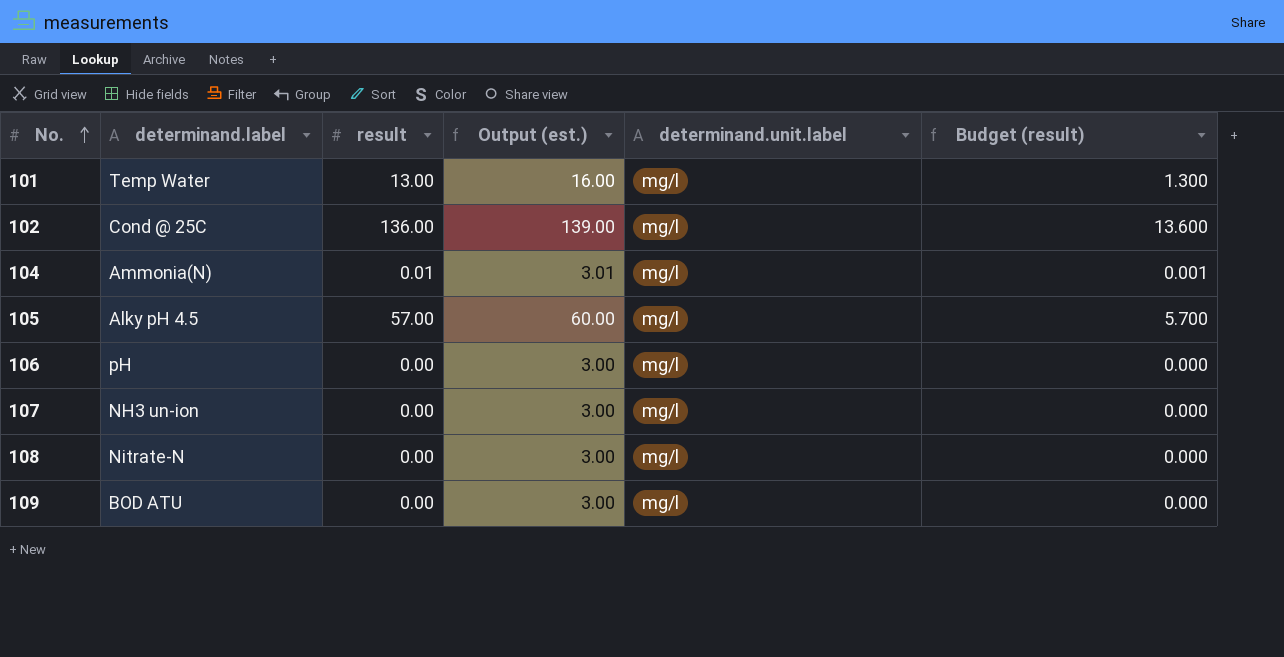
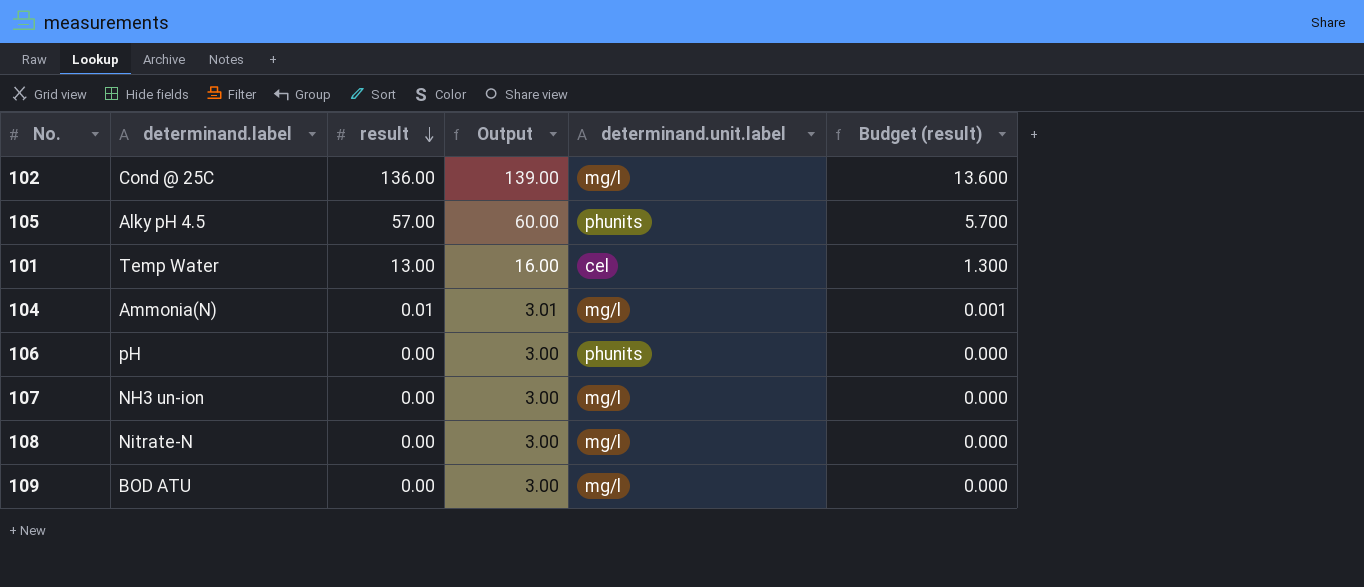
row order: No. ascending -> result descending
column name: Output (est.) -> Output
105 | determinand.unit.label: mg/l -> phunits
101 | determinand.unit.label: mg/l -> cel
106 | determinand.unit.label: mg/l -> phunits

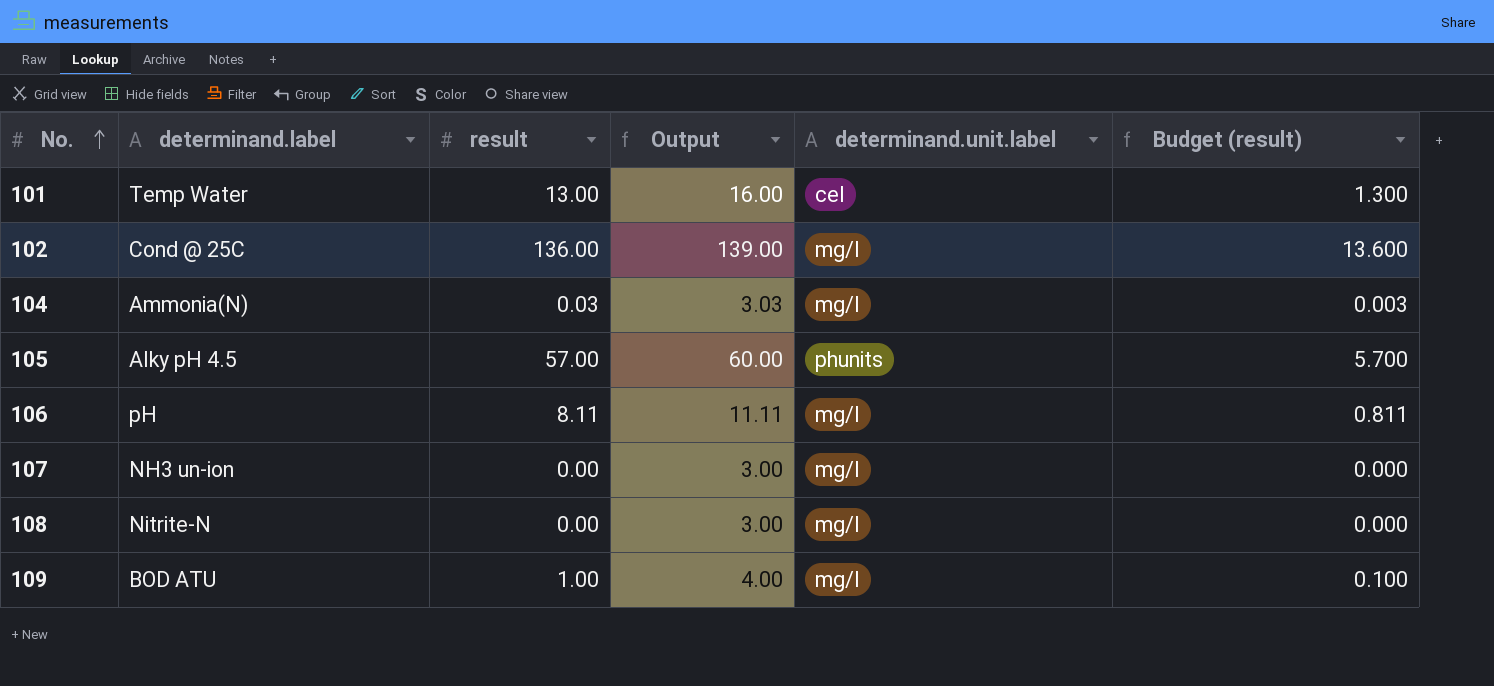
row order: result descending -> No. ascending
104 | result: 0.01 -> 0.03
104 | Output: 3.01 -> 3.03
104 | Budget (result): 0.001 -> 0.003
106 | result: 0.00 -> 8.11
106 | Output: 3.00 -> 11.11
106 | determinand.unit.label: phunits -> mg/l
106 | Budget (result): 0.000 -> 0.811
108 | determinand.label: Nitrate-N -> Nitrite-N
109 | result: 0.00 -> 1.00
109 | Output: 3.00 -> 4.00
109 | Budget (result): 0.000 -> 0.100

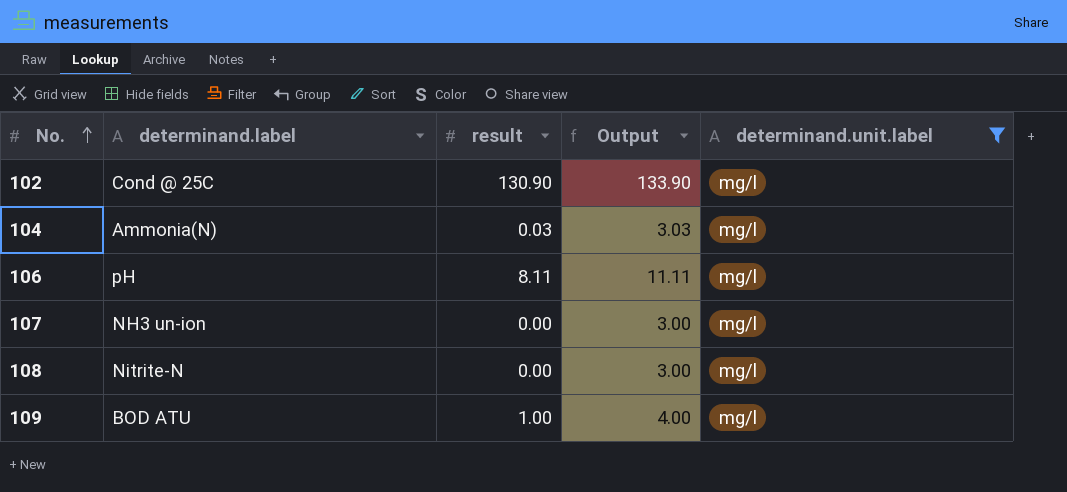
filter: none -> determinand.unit.label = mg/l
column Budget (result) | formula: [result] * 0.1 -> none
102 | result: 136.00 -> 130.90
102 | Output: 139.00 -> 133.90

